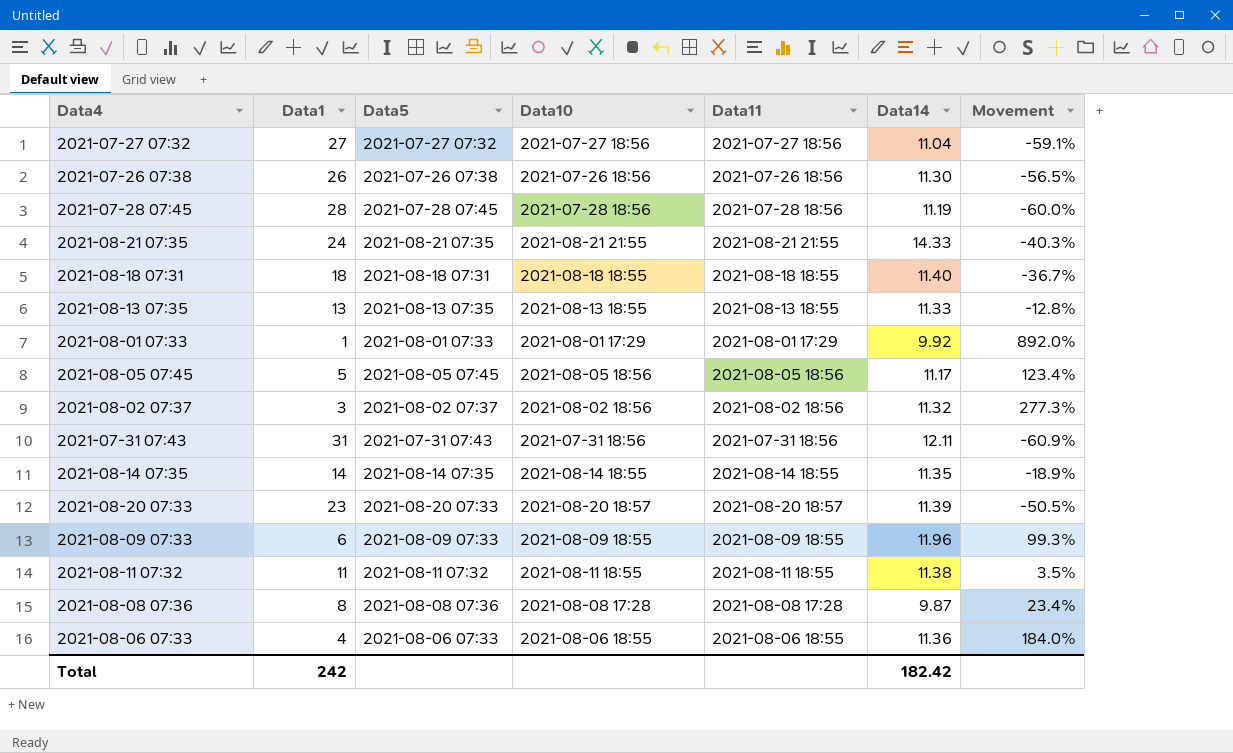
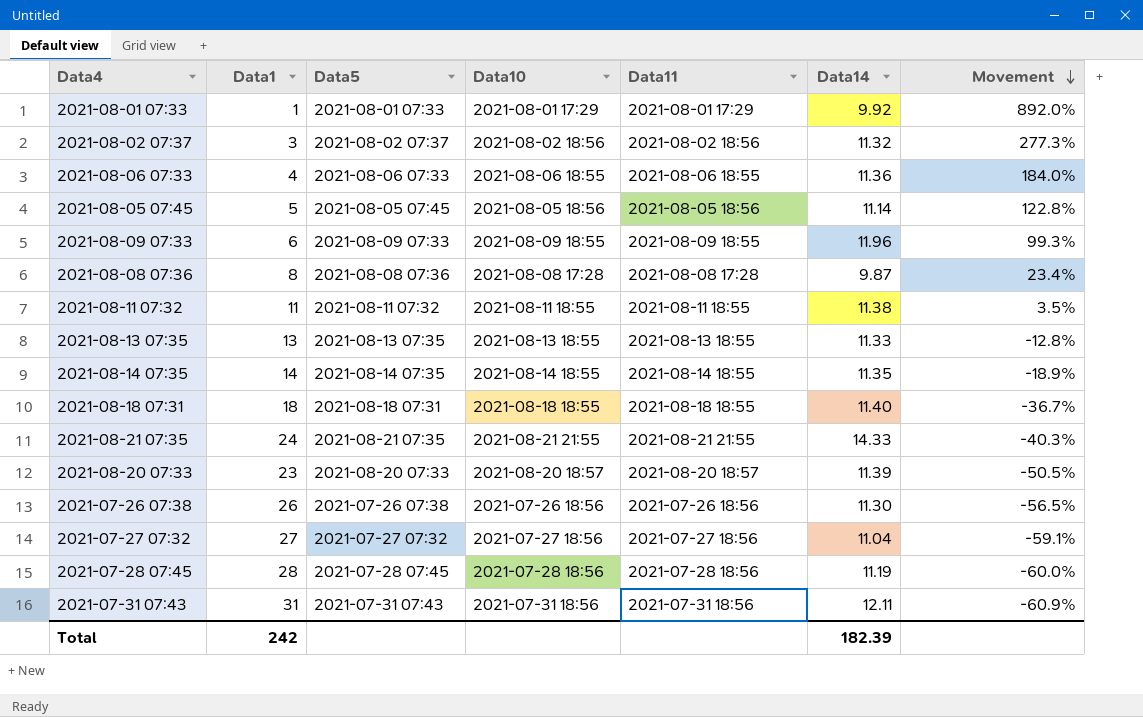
row order: none -> Movement descending
2021-08-05 07:45 | Data14: 11.17 -> 11.14
2021-08-05 07:45 | Movement: 123.4% -> 122.8%
Total | Data14: 182.42 -> 182.39

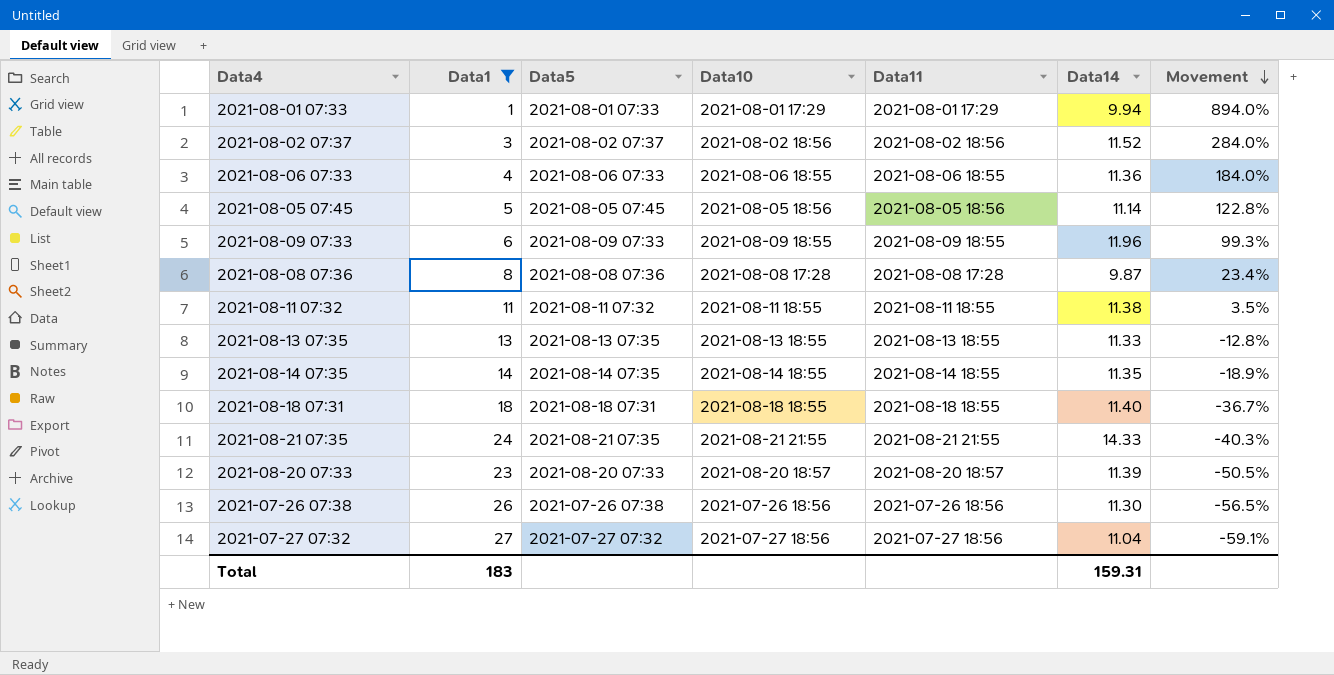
filter: none -> Data1 <= 27
2021-08-01 07:33 | Data14: 9.92 -> 9.94
2021-08-01 07:33 | Movement: 892.0% -> 894.0%
2021-08-02 07:37 | Data14: 11.32 -> 11.52
2021-08-02 07:37 | Movement: 277.3% -> 284.0%
Total | Data1: 242 -> 183
Total | Data14: 182.39 -> 159.31

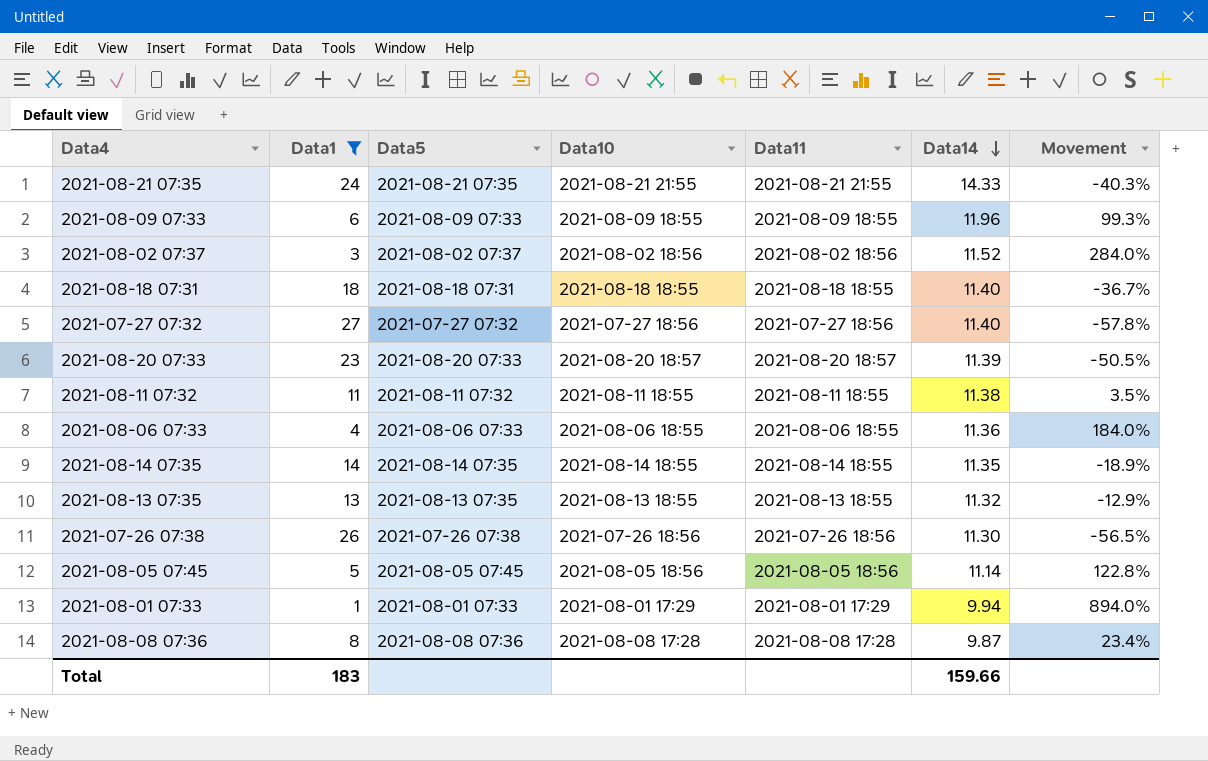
row order: Movement descending -> Data14 descending
2021-07-27 07:32 | Data14: 11.04 -> 11.40
2021-07-27 07:32 | Movement: -59.1% -> -57.8%
2021-08-13 07:35 | Data14: 11.33 -> 11.32
2021-08-13 07:35 | Movement: -12.8% -> -12.9%
Total | Data14: 159.31 -> 159.66

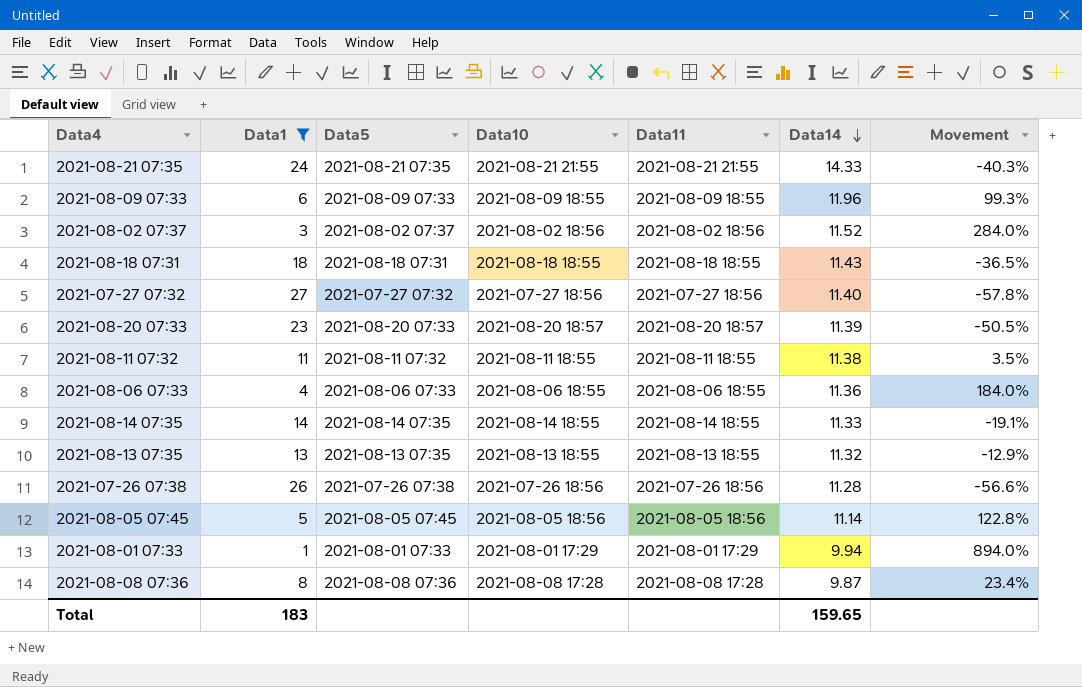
2021-08-18 07:31 | Data14: 11.40 -> 11.43
2021-08-18 07:31 | Movement: -36.7% -> -36.5%
2021-08-14 07:35 | Data14: 11.35 -> 11.33
2021-08-14 07:35 | Movement: -18.9% -> -19.1%
2021-07-26 07:38 | Data14: 11.30 -> 11.28
2021-07-26 07:38 | Movement: -56.5% -> -56.6%
Total | Data14: 159.66 -> 159.65

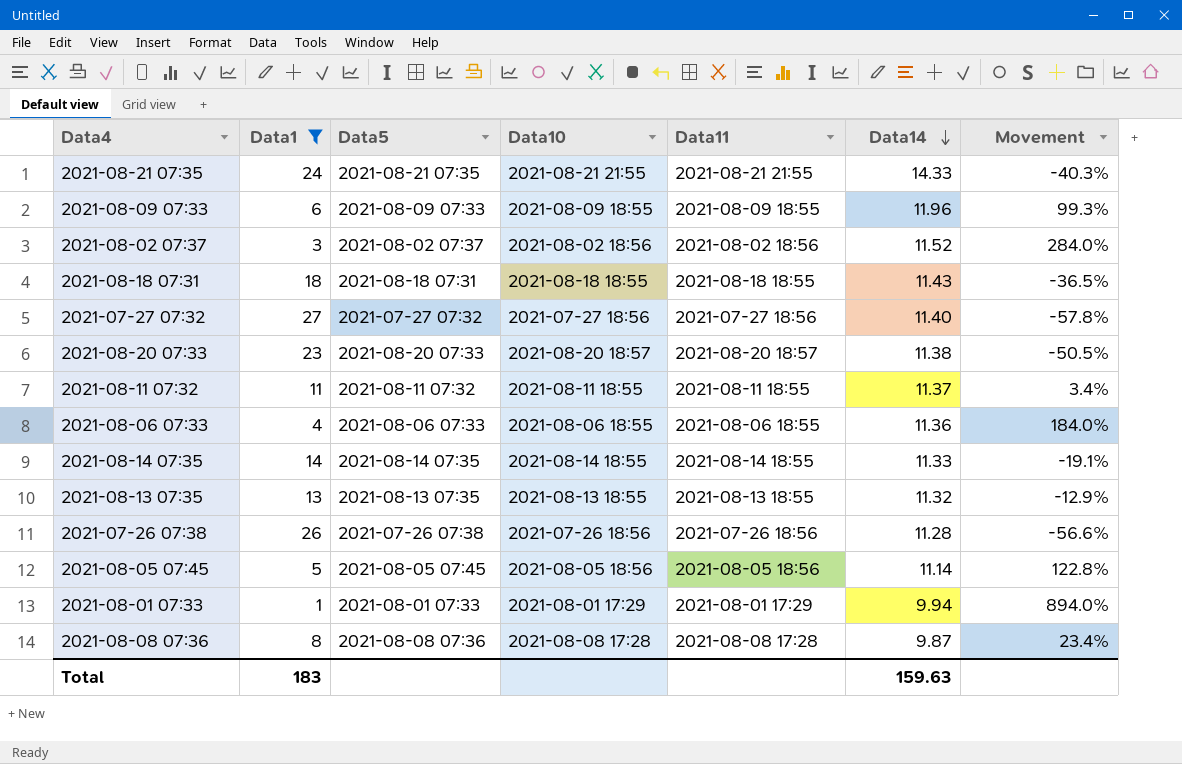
2021-08-20 07:33 | Data14: 11.39 -> 11.38
2021-08-11 07:32 | Data14: 11.38 -> 11.37
2021-08-11 07:32 | Movement: 3.5% -> 3.4%
Total | Data14: 159.65 -> 159.63

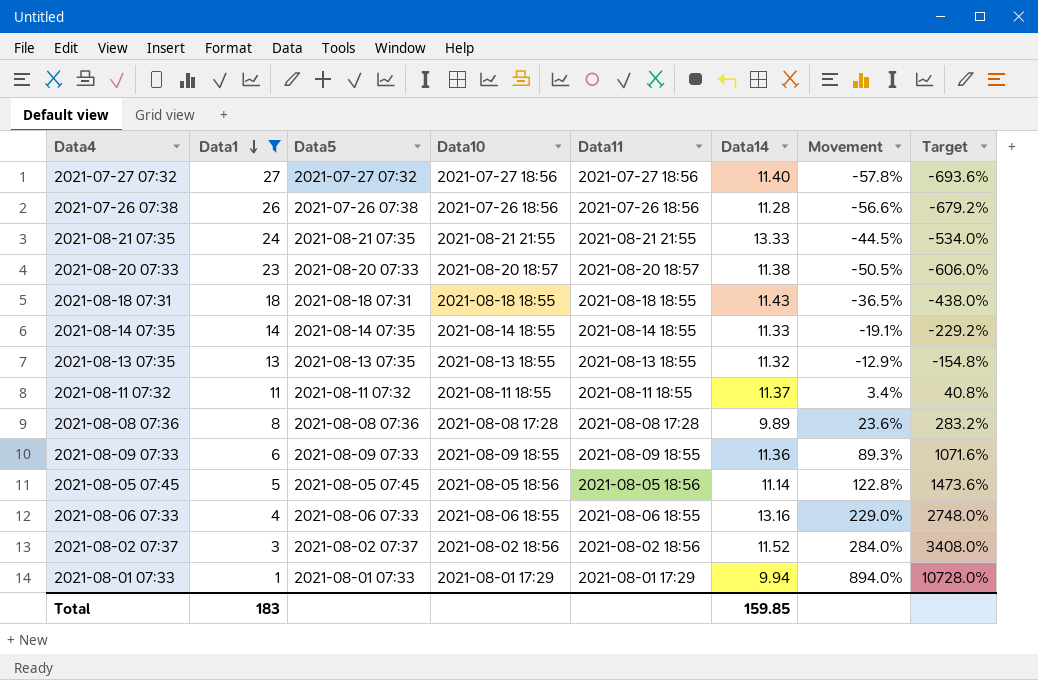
row order: Data14 descending -> Data1 descending
column Target | formula: none -> [Movement] * 12
2021-08-21 07:35 | Data14: 14.33 -> 13.33
2021-08-21 07:35 | Movement: -40.3% -> -44.5%
2021-08-08 07:36 | Data14: 9.87 -> 9.89
2021-08-08 07:36 | Movement: 23.4% -> 23.6%
2021-08-09 07:33 | Data14: 11.96 -> 11.36
2021-08-09 07:33 | Movement: 99.3% -> 89.3%
2021-08-06 07:33 | Data14: 11.36 -> 13.16
2021-08-06 07:33 | Movement: 184.0% -> 229.0%
Total | Data14: 159.63 -> 159.85

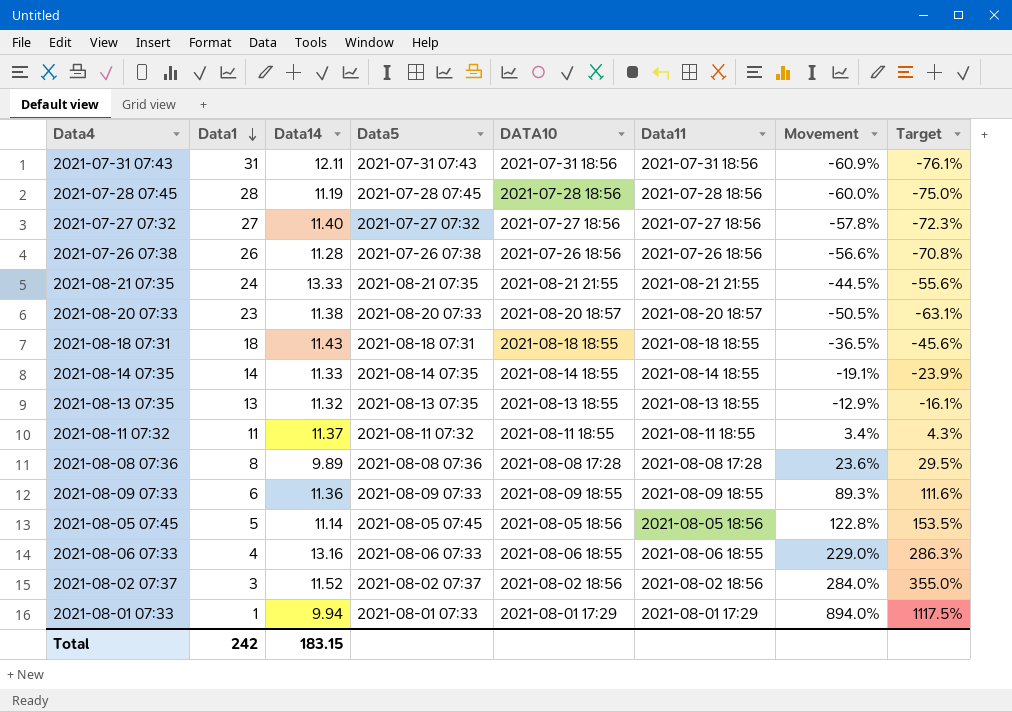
filter: Data1 <= 27 -> none
column Data14 | position: 6 -> 3
column name: Data10 -> DATA10
column Target | formula: [Movement] * 12 -> [Movement] * 1.25
Total | Data1: 183 -> 242
Total | Data14: 159.85 -> 183.15

